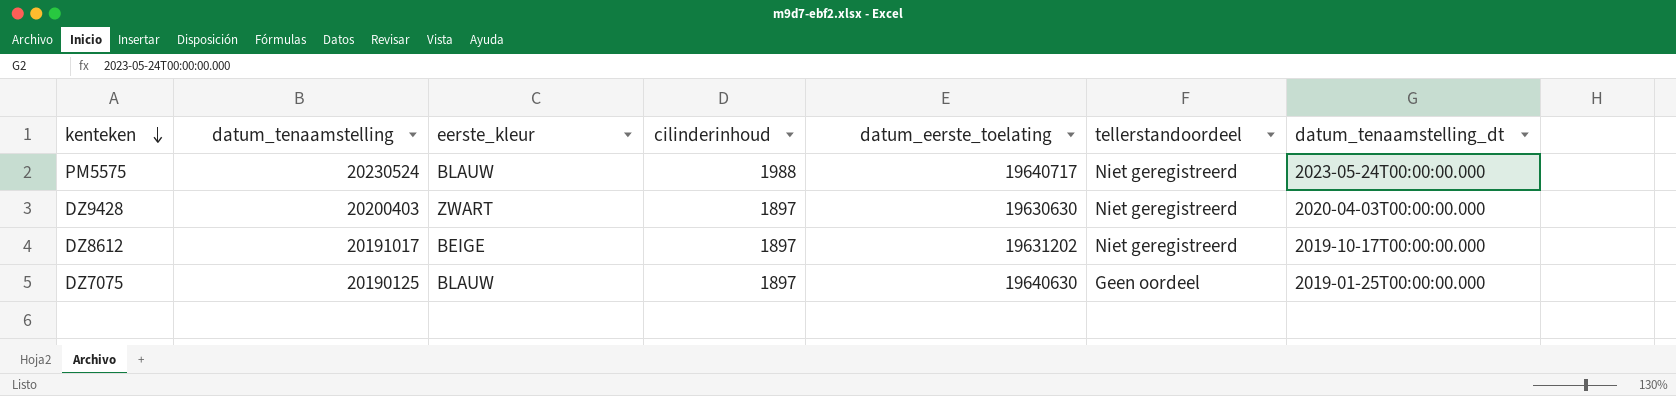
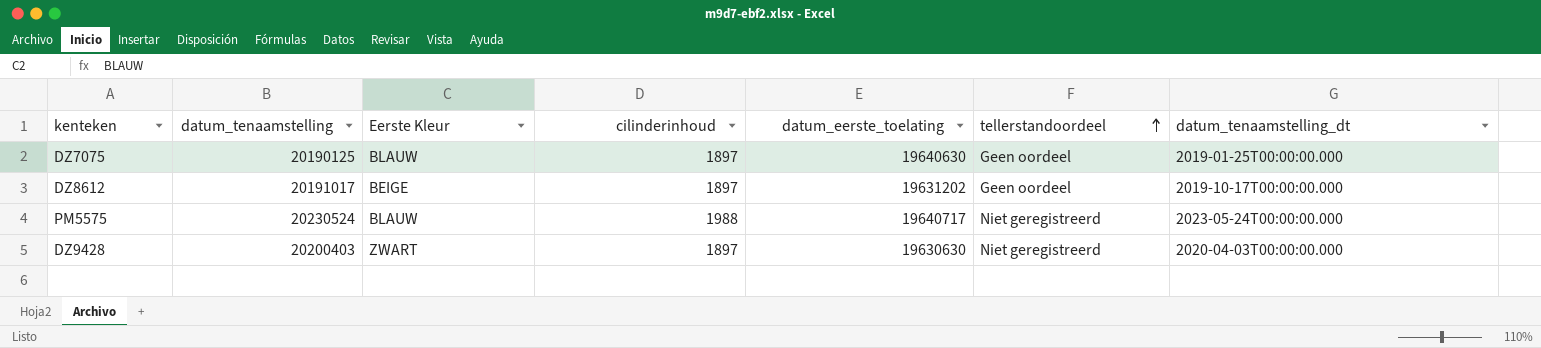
row order: kenteken descending -> tellerstandoordeel ascending
column name: eerste_kleur -> Eerste Kleur
DZ8612 | tellerstandoordeel: Niet geregistreerd -> Geen oordeel

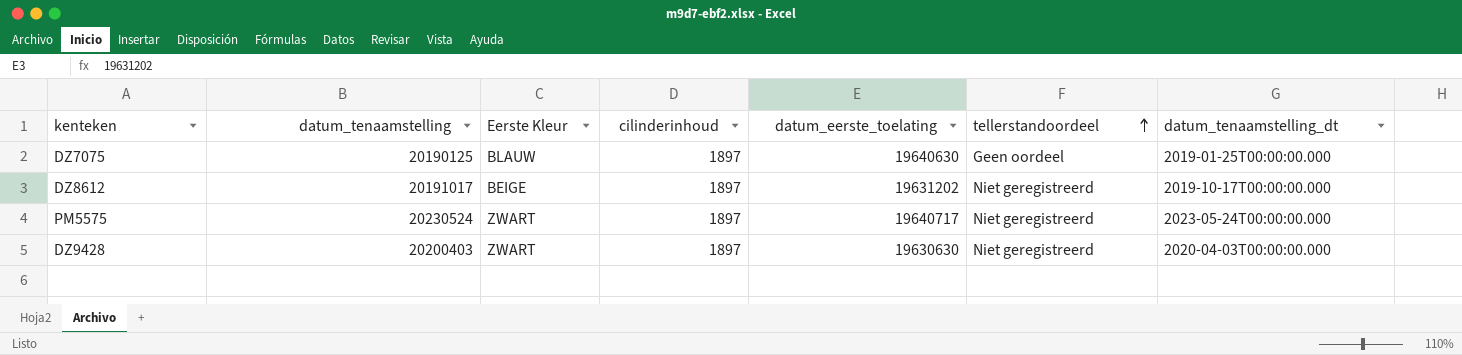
DZ8612 | tellerstandoordeel: Geen oordeel -> Niet geregistreerd
PM5575 | Eerste Kleur: BLAUW -> ZWART
PM5575 | cilinderinhoud: 1988 -> 1897

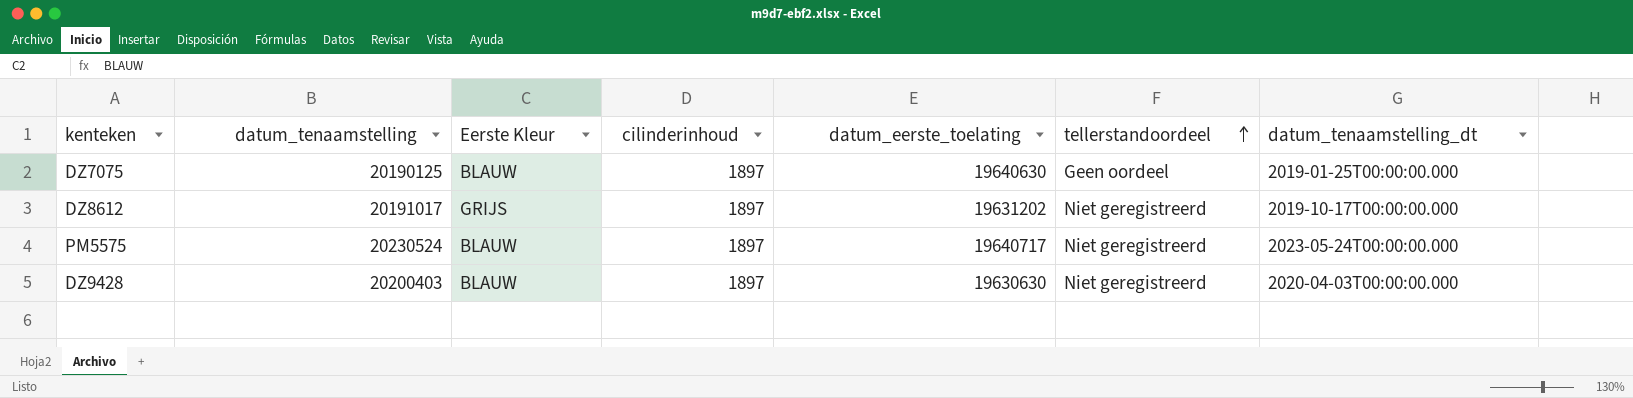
DZ8612 | Eerste Kleur: BEIGE -> GRIJS
PM5575 | Eerste Kleur: ZWART -> BLAUW
DZ9428 | Eerste Kleur: ZWART -> BLAUW

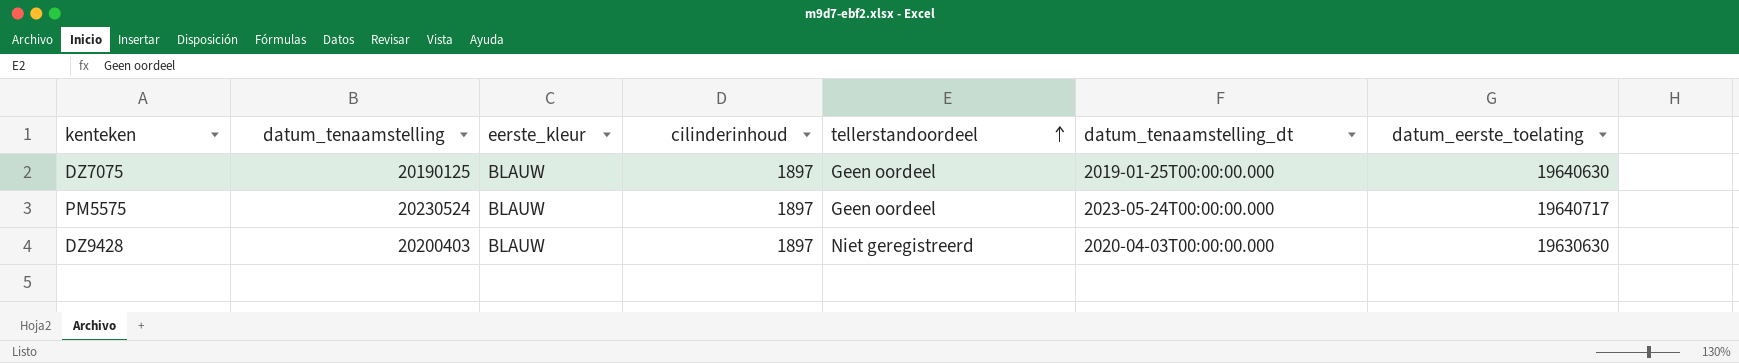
column name: Eerste Kleur -> eerste_kleur
column datum_eerste_toelating | position: 5 -> 7
row DZ8612: 20191017 | GRIJS | 1897 | 19631202 | Niet geregistreerd | 2019-10-17T00:00:00.000 -> none
PM5575 | tellerstandoordeel: Niet geregistreerd -> Geen oordeel

